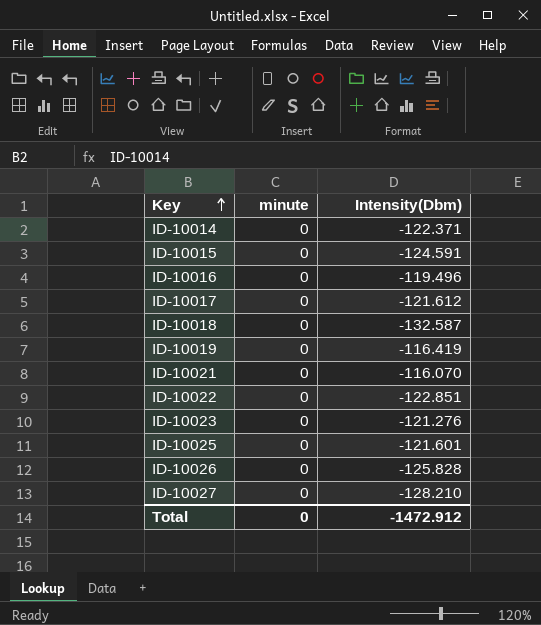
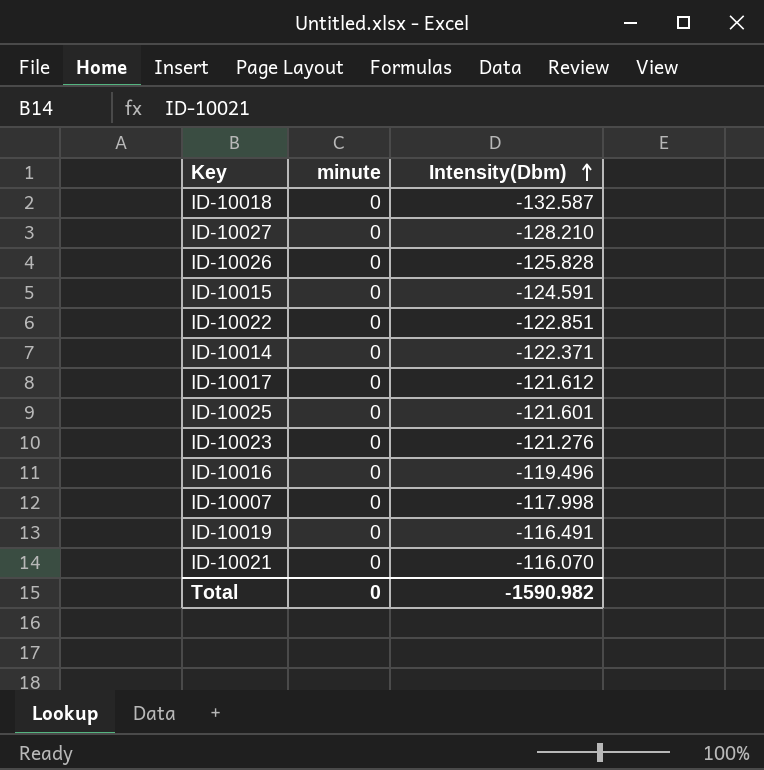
row order: Key ascending -> Intensity(Dbm) ascending
row ID-10007: none -> 0 | -117.998
ID-10019 | Intensity(Dbm): -116.419 -> -116.491
Total | Intensity(Dbm): -1472.912 -> -1590.982

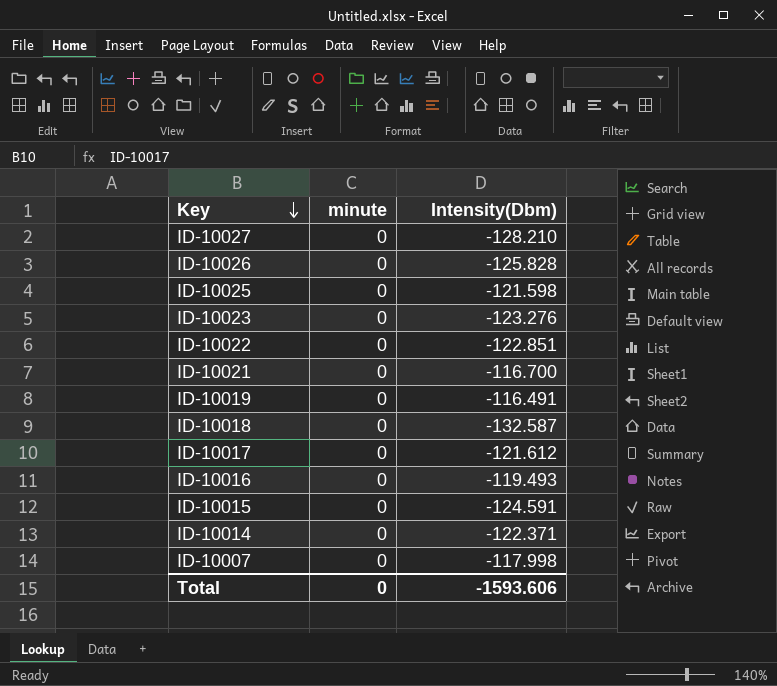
row order: Intensity(Dbm) ascending -> Key descending
ID-10025 | Intensity(Dbm): -121.601 -> -121.598
ID-10023 | Intensity(Dbm): -121.276 -> -123.276
ID-10021 | Intensity(Dbm): -116.070 -> -116.700
ID-10016 | Intensity(Dbm): -119.496 -> -119.493
Total | Intensity(Dbm): -1590.982 -> -1593.606

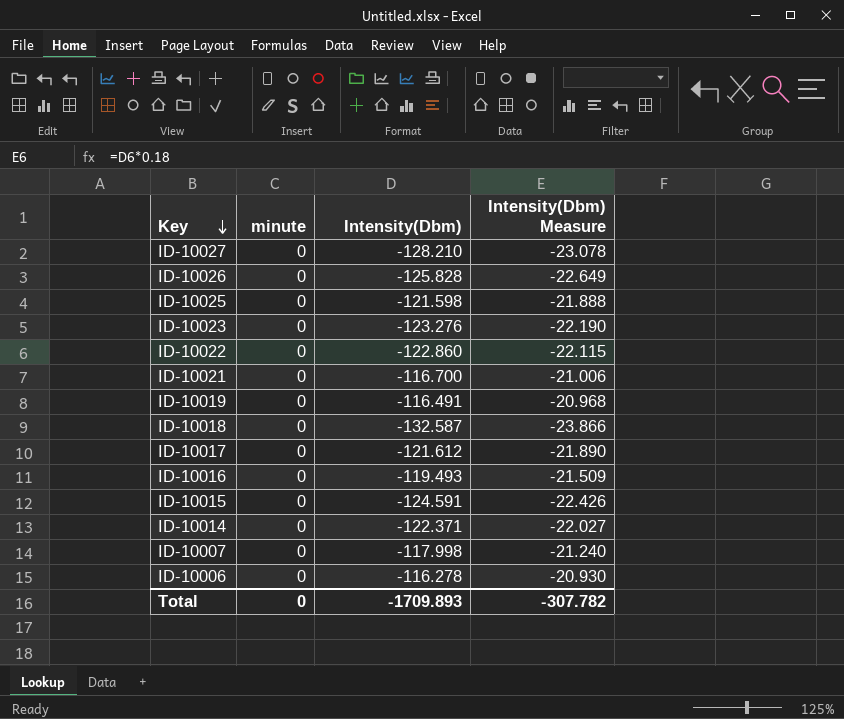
column Intensity(Dbm) Measure | formula: none -> [Intensity(Dbm)] * 0.18
ID-10022 | Intensity(Dbm): -122.851 -> -122.860
row ID-10006: none -> 0 | -116.278 | -20.930
Total | Intensity(Dbm): -1593.606 -> -1709.893

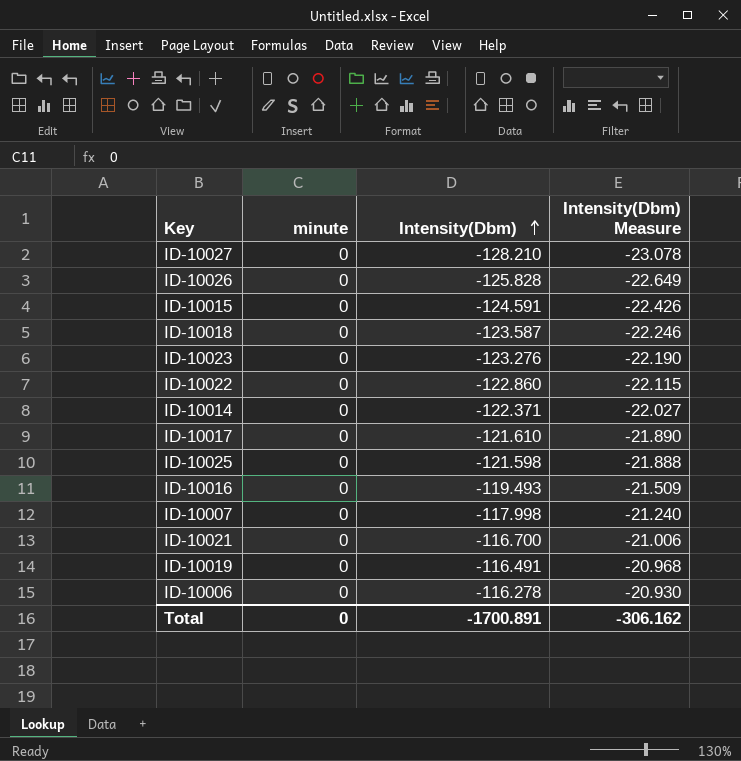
row order: Key descending -> Intensity(Dbm) ascending
ID-10018 | Intensity(Dbm): -132.587 -> -123.587
ID-10018 | Intensity(Dbm) Measure: -23.866 -> -22.246
ID-10017 | Intensity(Dbm): -121.612 -> -121.610
Total | Intensity(Dbm): -1709.893 -> -1700.891
Total | Intensity(Dbm) Measure: -307.782 -> -306.162

